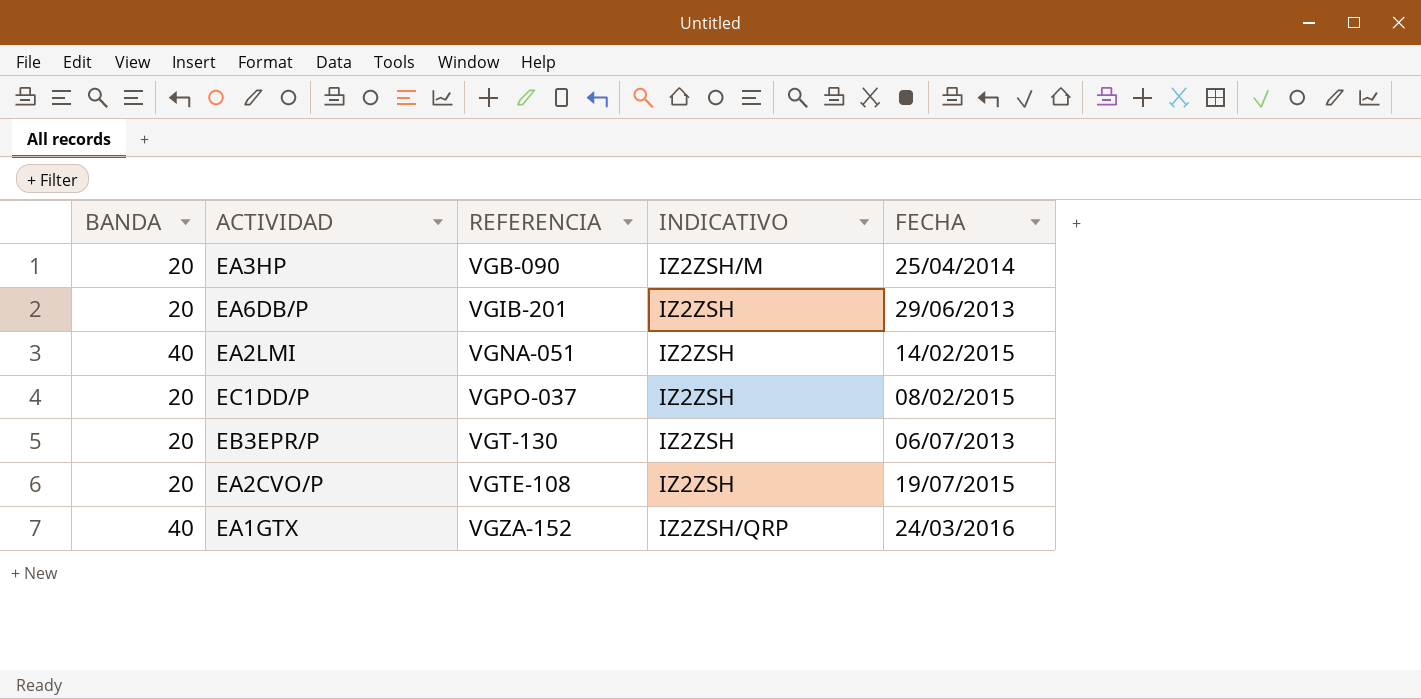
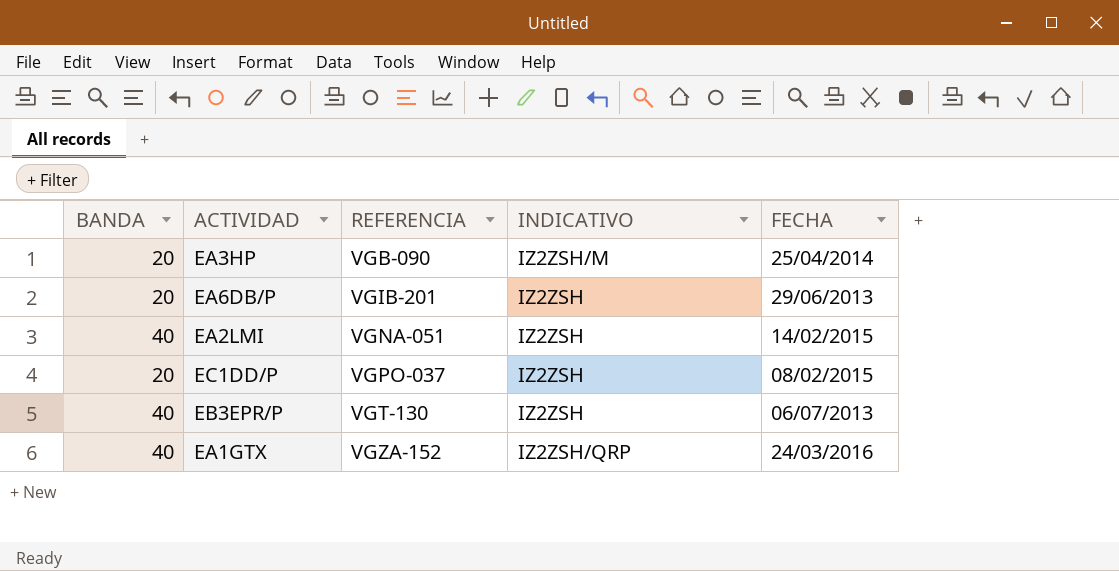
row EA2CVO/P: 20 | VGTE-108 | IZ2ZSH | 19/07/2015 -> none
EB3EPR/P | BANDA: 20 -> 40

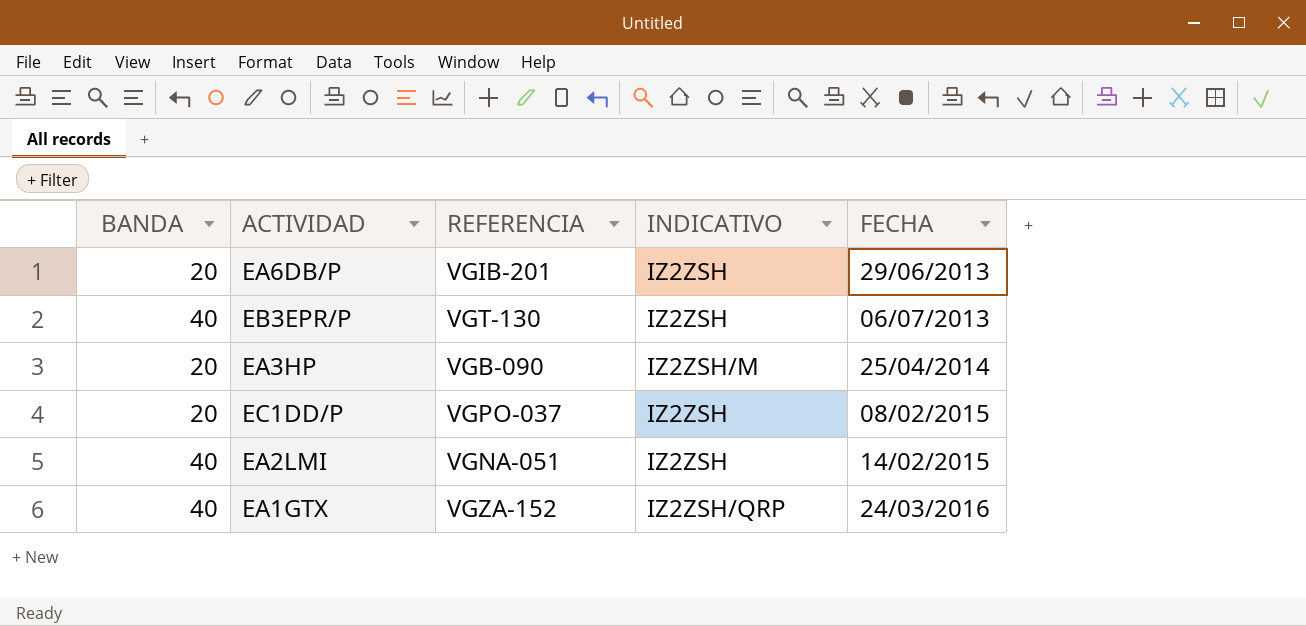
row order: REFERENCIA ascending -> FECHA ascending

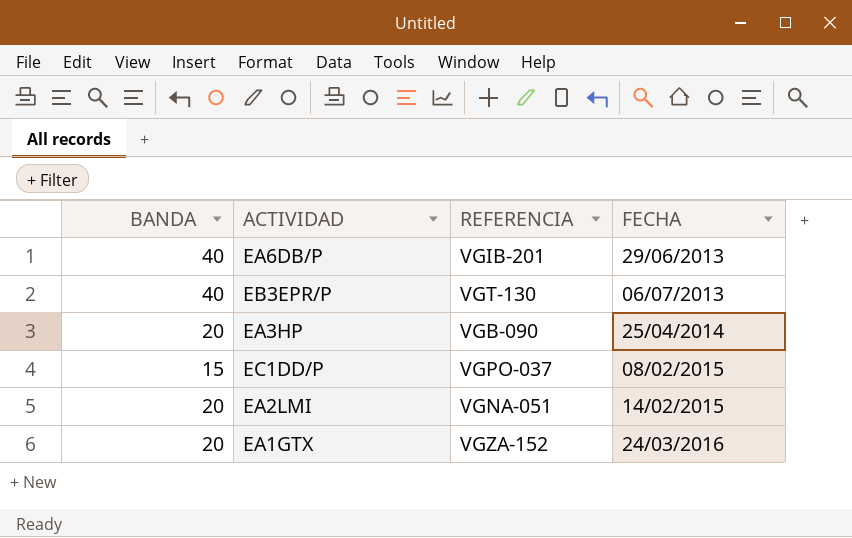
column INDICATIVO | position: 4 -> none
EA6DB/P | BANDA: 20 -> 40
EC1DD/P | BANDA: 20 -> 15
EA2LMI | BANDA: 40 -> 20
EA1GTX | BANDA: 40 -> 20

